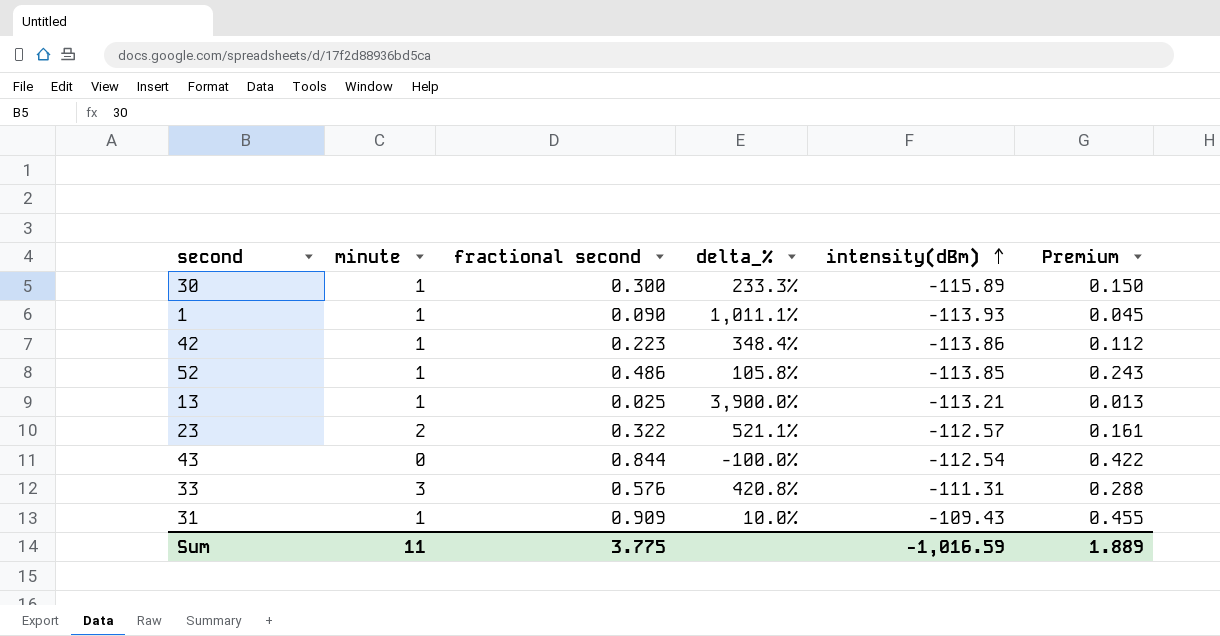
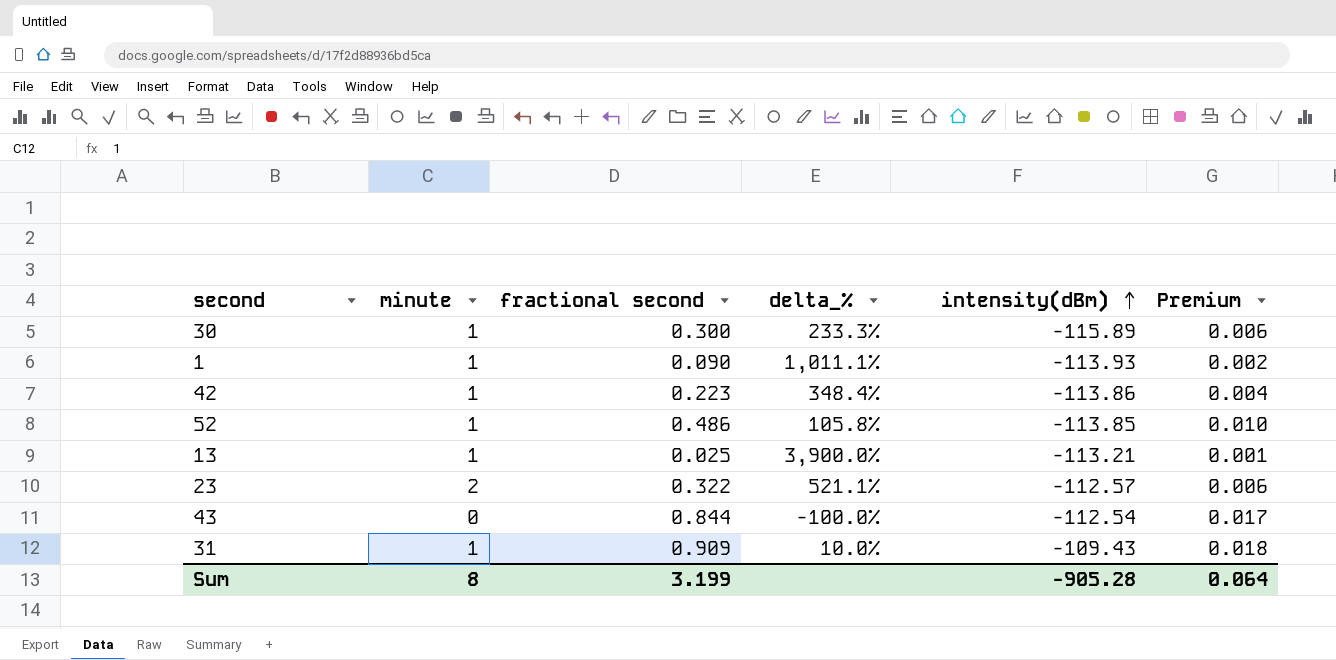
column Premium | formula: [fractional second] * 0.5 -> [fractional second] * 0.02
row 33: 3 | 0.576 | 420.8% | -111.31 | 0.288 -> none
Sum | minute: 11 -> 8
Sum | fractional second: 3.775 -> 3.199
Sum | intensity(dBm): -1,016.59 -> -905.28
Sum | Premium: 1.889 -> 0.064

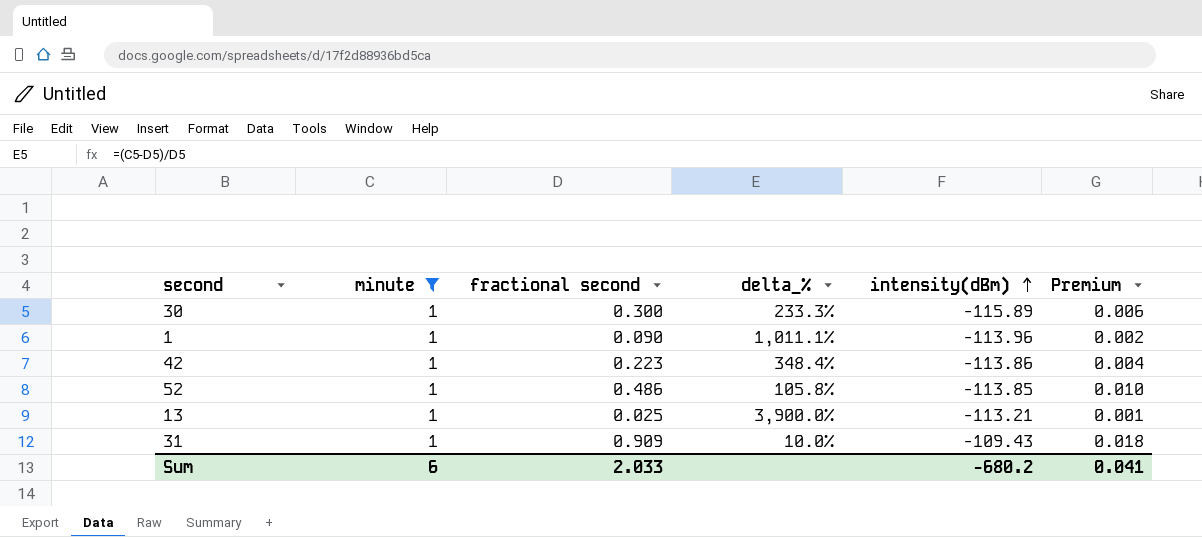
filter: none -> minute = 1
1 | intensity(dBm): -113.93 -> -113.96
Sum | minute: 8 -> 6
Sum | fractional second: 3.199 -> 2.033
Sum | intensity(dBm): -905.28 -> -680.2
Sum | Premium: 0.064 -> 0.041

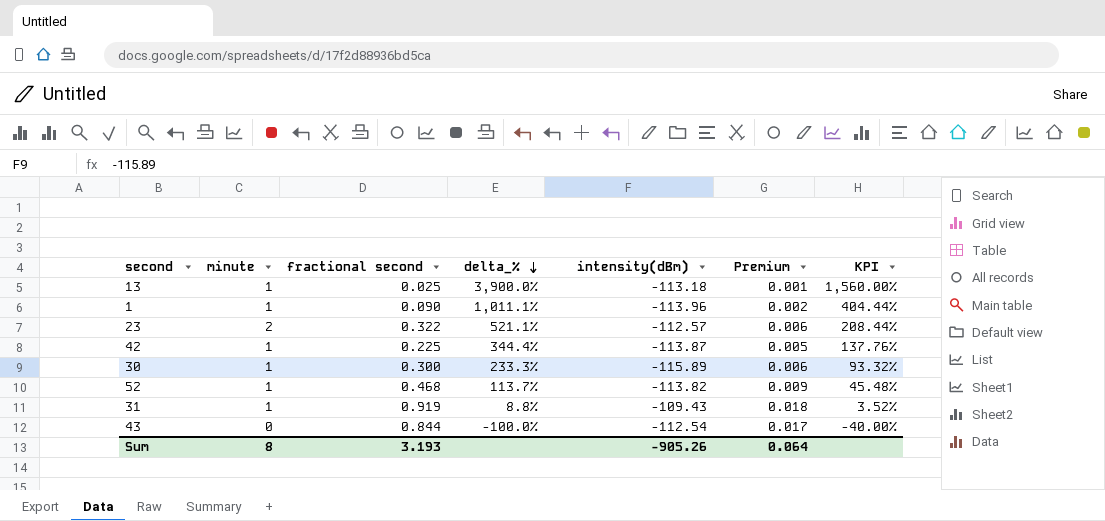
filter: minute = 1 -> none
row order: intensity(dBm) ascending -> delta_% descending
column KPI | formula: none -> [delta_%] * 0.4
13 | intensity(dBm): -113.21 -> -113.18
42 | fractional second: 0.223 -> 0.225
42 | delta_%: 348.4% -> 344.4%
42 | intensity(dBm): -113.86 -> -113.87
42 | Premium: 0.004 -> 0.005
52 | fractional second: 0.486 -> 0.468
52 | delta_%: 105.8% -> 113.7%
52 | intensity(dBm): -113.85 -> -113.82
52 | Premium: 0.010 -> 0.009
31 | fractional second: 0.909 -> 0.919
31 | delta_%: 10.0% -> 8.8%
Sum | minute: 6 -> 8
Sum | fractional second: 2.033 -> 3.193
Sum | intensity(dBm): -680.2 -> -905.26
Sum | Premium: 0.041 -> 0.064

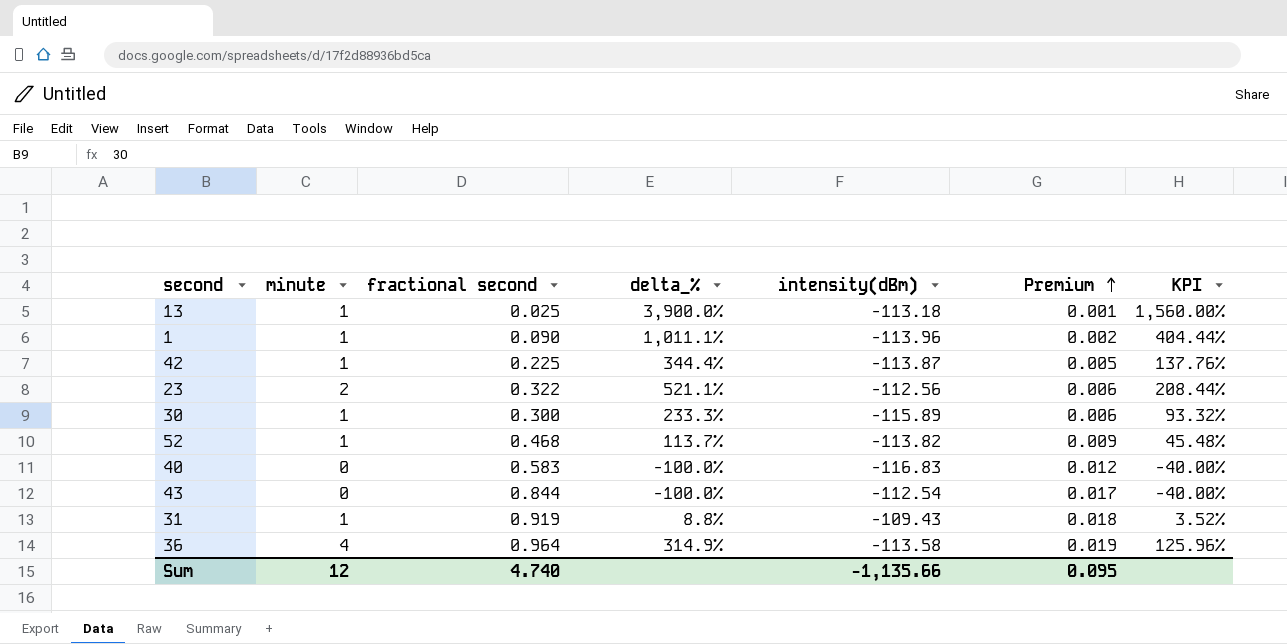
row order: delta_% descending -> Premium ascending
23 | intensity(dBm): -112.57 -> -112.56
row 40: none -> 0 | 0.583 | -100.0% | -116.83 | 0.012 | -40.00%
row 36: none -> 4 | 0.964 | 314.9% | -113.58 | 0.019 | 125.96%
Sum | minute: 8 -> 12
Sum | fractional second: 3.193 -> 4.740
Sum | intensity(dBm): -905.26 -> -1,135.66
Sum | Premium: 0.064 -> 0.095

